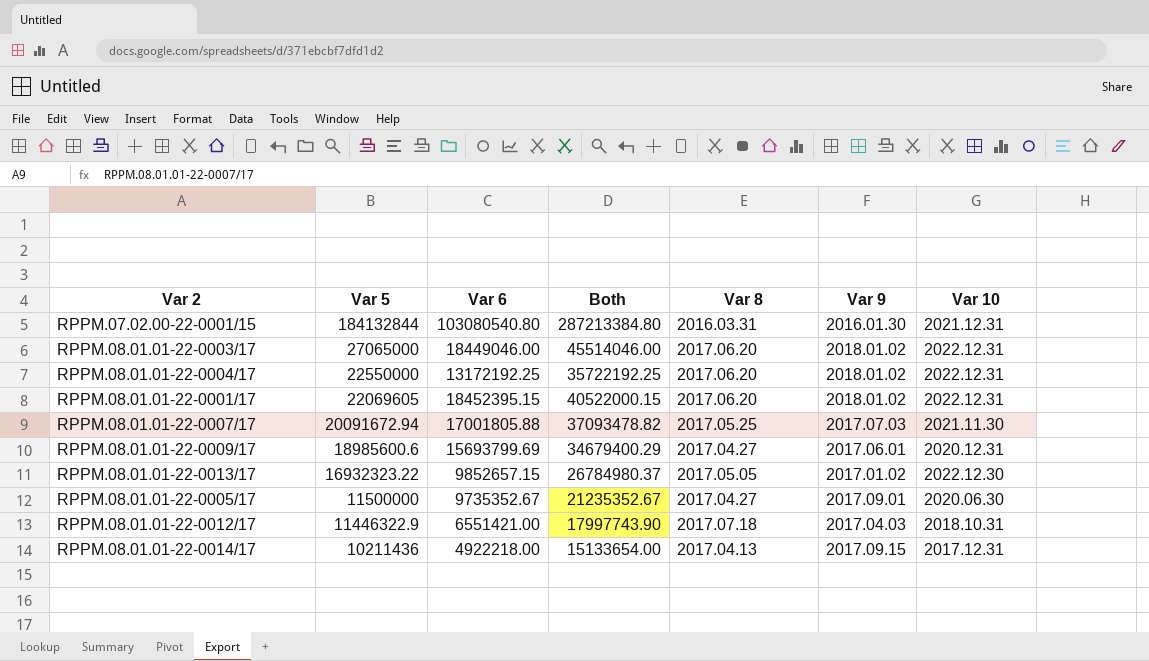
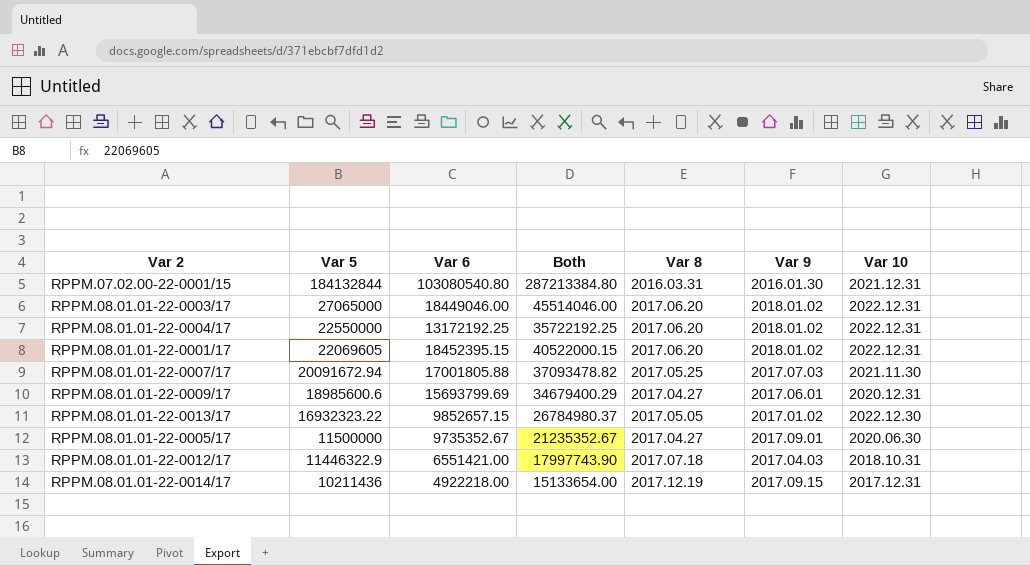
RPPM.08.01.01-22-0014/17 | Var 8: 2017.04.13 -> 2017.12.19

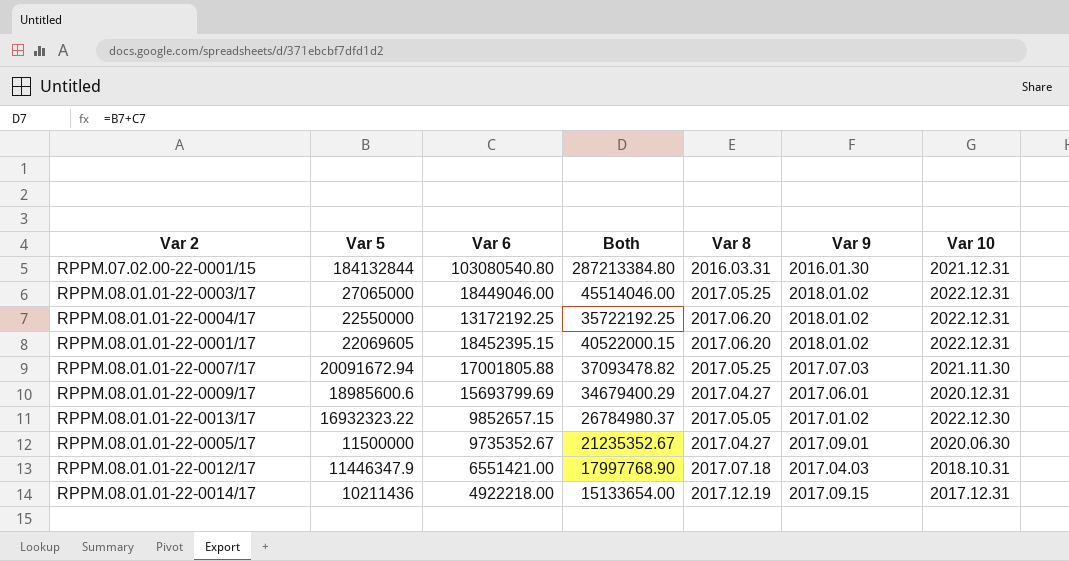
RPPM.08.01.01-22-0003/17 | Var 8: 2017.06.20 -> 2017.05.25
RPPM.08.01.01-22-0012/17 | Var 5: 11446322.9 -> 11446347.9
RPPM.08.01.01-22-0012/17 | Both: 17997743.90 -> 17997768.90

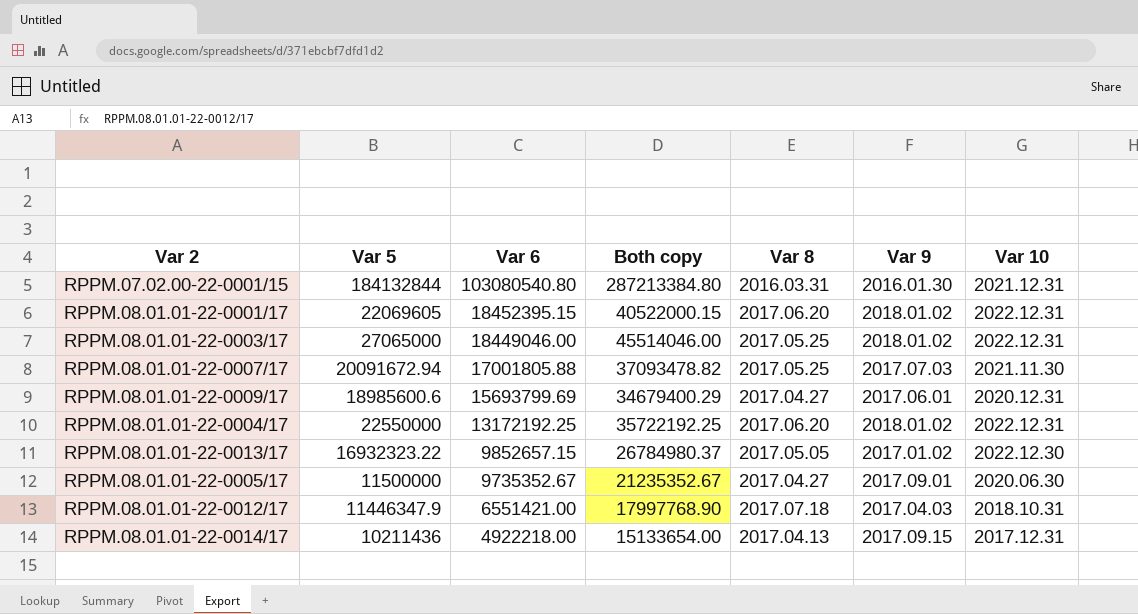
row order: Var 5 descending -> Var 6 descending
column name: Both -> Both copy
RPPM.08.01.01-22-0014/17 | Var 8: 2017.12.19 -> 2017.04.13

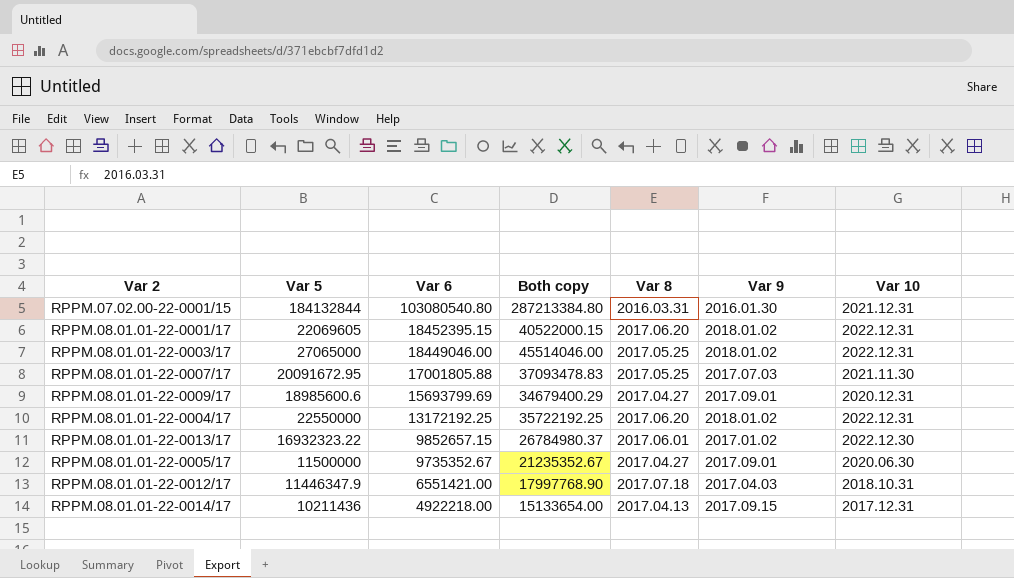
RPPM.08.01.01-22-0007/17 | Var 5: 20091672.94 -> 20091672.95
RPPM.08.01.01-22-0007/17 | Both copy: 37093478.82 -> 37093478.83
RPPM.08.01.01-22-0009/17 | Var 9: 2017.06.01 -> 2017.09.01
RPPM.08.01.01-22-0013/17 | Var 8: 2017.05.05 -> 2017.06.01

